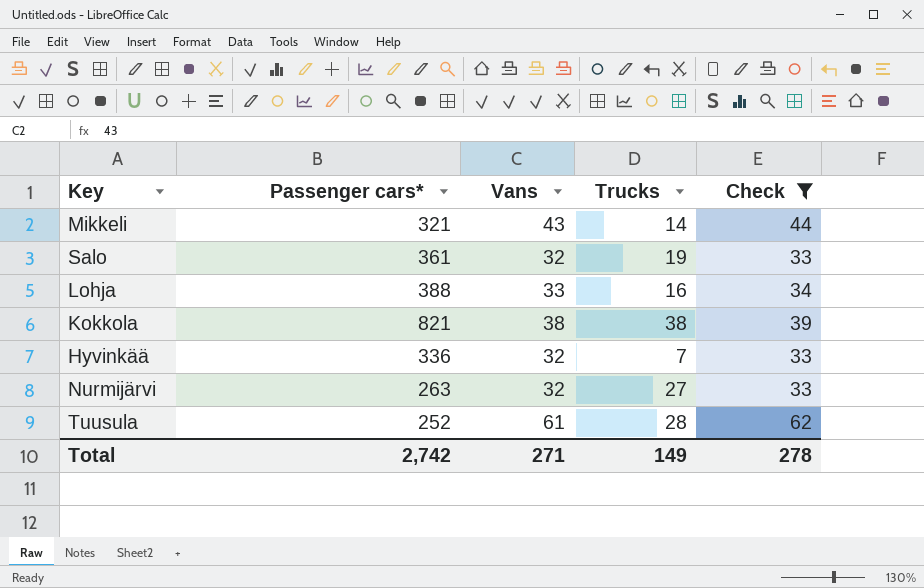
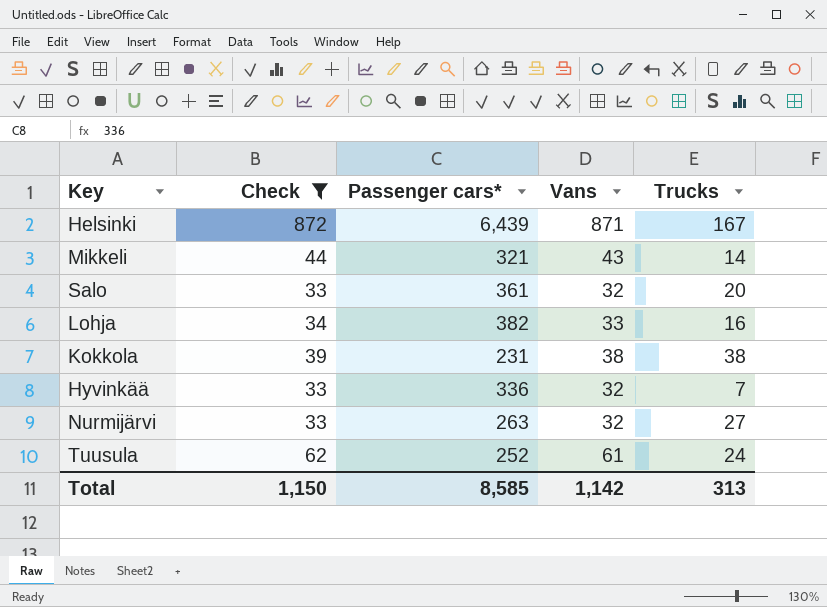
column Check | position: 5 -> 2
row Helsinki: none -> 872 | 6,439 | 871 | 167
Salo | Trucks: 19 -> 20
Lohja | Passenger cars*: 388 -> 382
Kokkola | Passenger cars*: 821 -> 231
Tuusula | Trucks: 28 -> 24
Total | Check: 278 -> 1,150
Total | Passenger cars*: 2,742 -> 8,585
Total | Vans: 271 -> 1,142
Total | Trucks: 149 -> 313

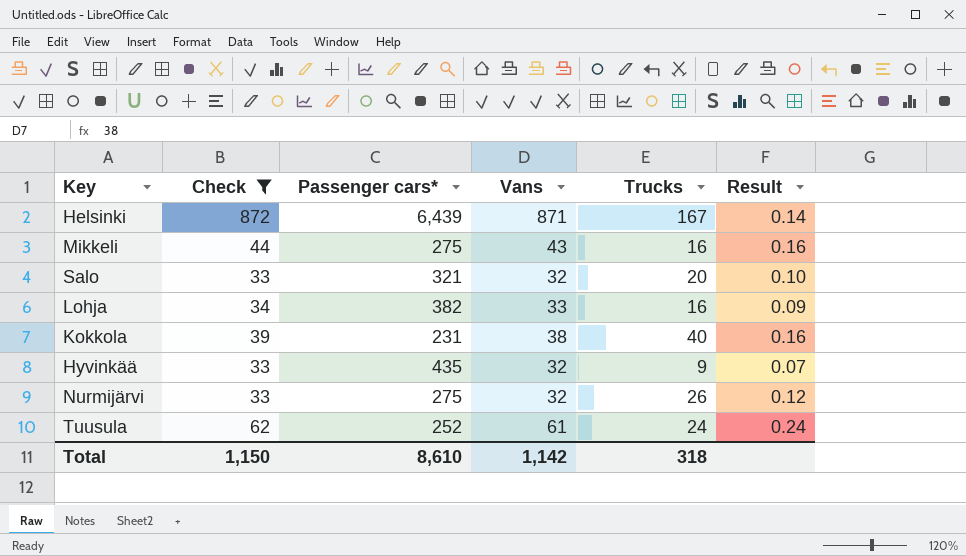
column Result | formula: none -> [Vans] / [Passenger cars*]
Mikkeli | Passenger cars*: 321 -> 275
Mikkeli | Trucks: 14 -> 16
Salo | Passenger cars*: 361 -> 321
Kokkola | Trucks: 38 -> 40
Hyvinkää | Passenger cars*: 336 -> 435
Hyvinkää | Trucks: 7 -> 9
Nurmijärvi | Passenger cars*: 263 -> 275
Nurmijärvi | Trucks: 27 -> 26
Total | Passenger cars*: 8,585 -> 8,610
Total | Trucks: 313 -> 318

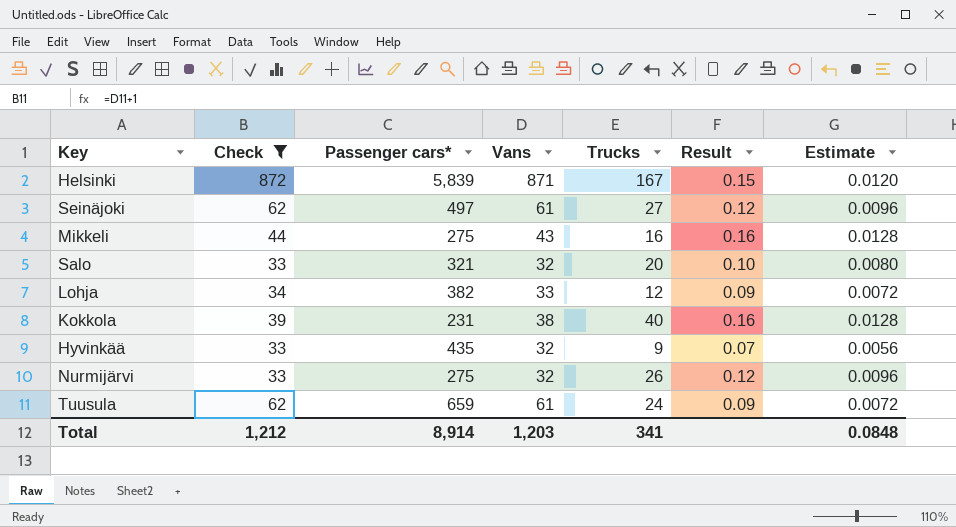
column Estimate | formula: none -> [Result] * 0.08
Helsinki | Passenger cars*: 6,439 -> 5,839
Helsinki | Result: 0.14 -> 0.15
row Seinäjoki: none -> 62 | 497 | 61 | 27 | 0.12 | 0.0096
Lohja | Trucks: 16 -> 12
Tuusula | Passenger cars*: 252 -> 659
Tuusula | Result: 0.24 -> 0.09
Total | Check: 1,150 -> 1,212
Total | Passenger cars*: 8,610 -> 8,914
Total | Vans: 1,142 -> 1,203
Total | Trucks: 318 -> 341

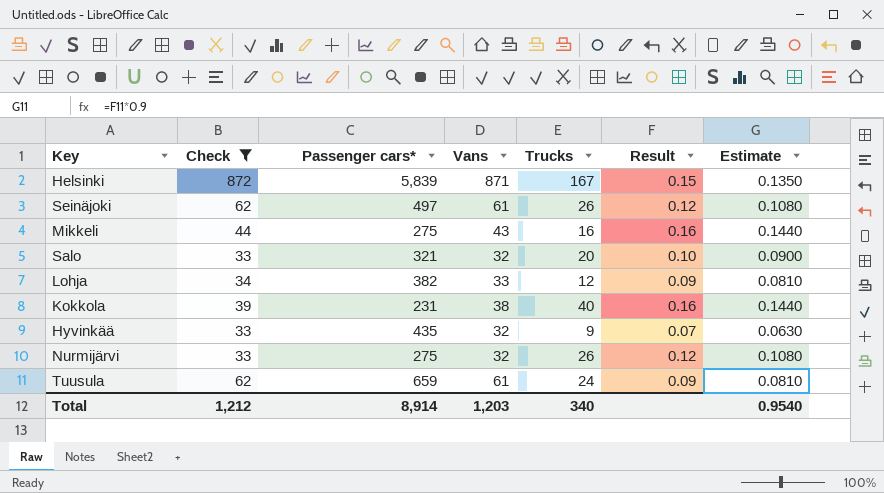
column Estimate | formula: [Result] * 0.08 -> [Result] * 0.9
Seinäjoki | Trucks: 27 -> 26
Total | Trucks: 341 -> 340
Total | Estimate: 0.0848 -> 0.9540

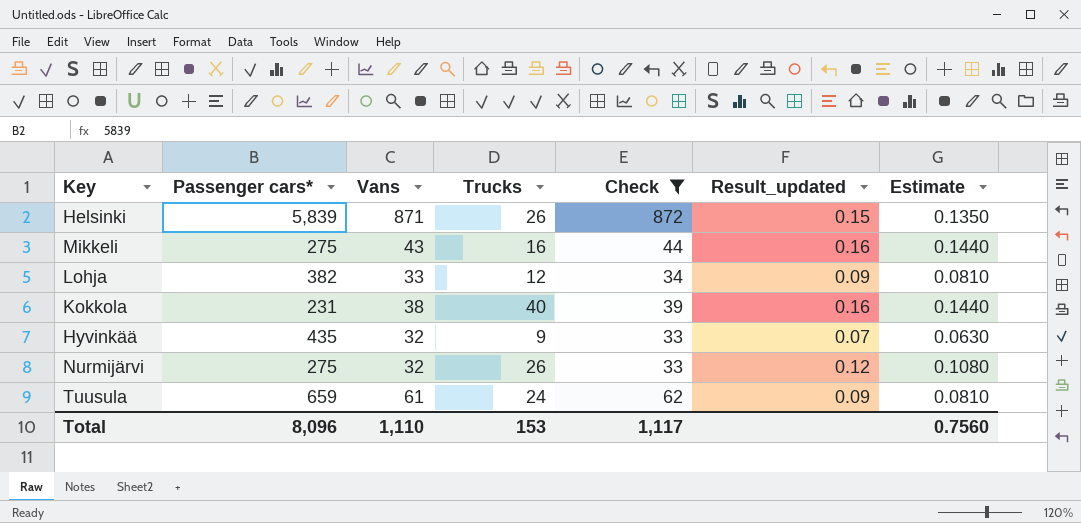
column Check | position: 2 -> 5
column name: Result -> Result_updated
row Seinäjoki: 62 | 497 | 61 | 26 | 0.12 | 0.1080 -> none
row Salo: 33 | 321 | 32 | 20 | 0.10 | 0.0900 -> none
Helsinki | Trucks: 167 -> 26
Total | Passenger cars*: 8,914 -> 8,096
Total | Vans: 1,203 -> 1,110
Total | Trucks: 340 -> 153
Total | Check: 1,212 -> 1,117
Total | Estimate: 0.9540 -> 0.7560

